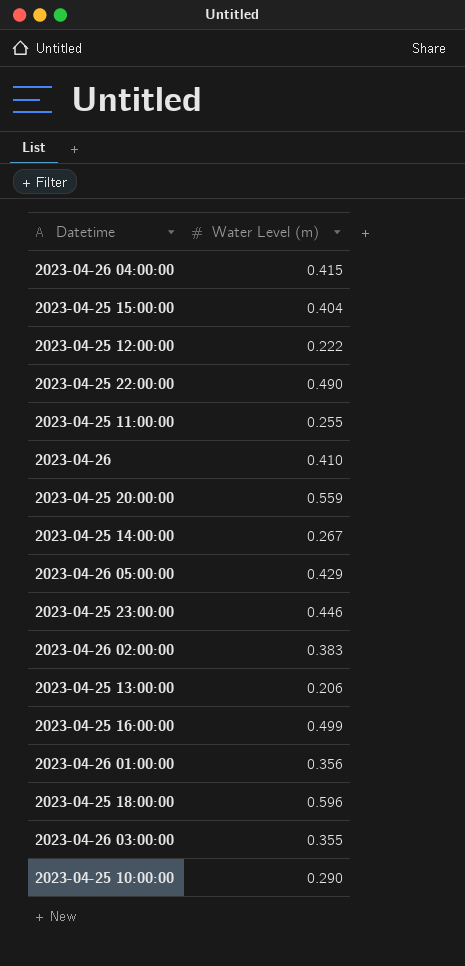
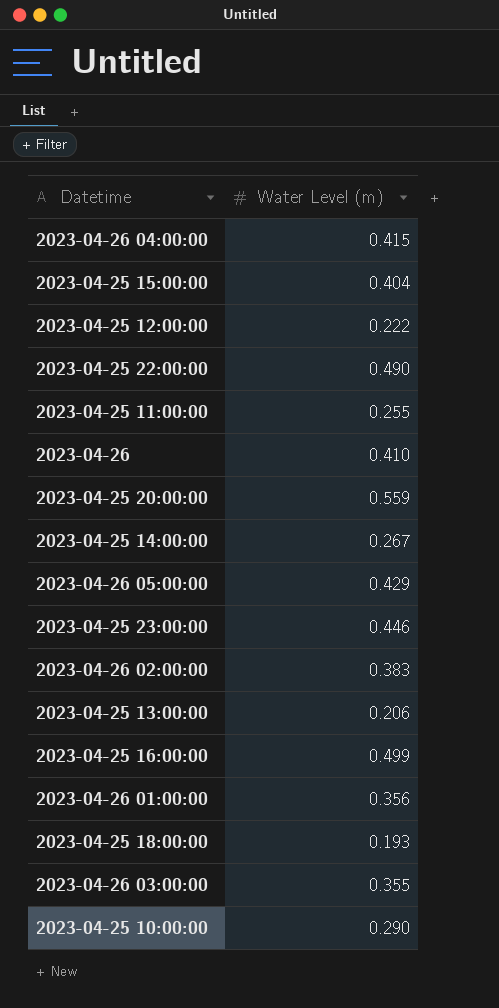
2023-04-25 18:00:00 | Water Level (m): 0.596 -> 0.193

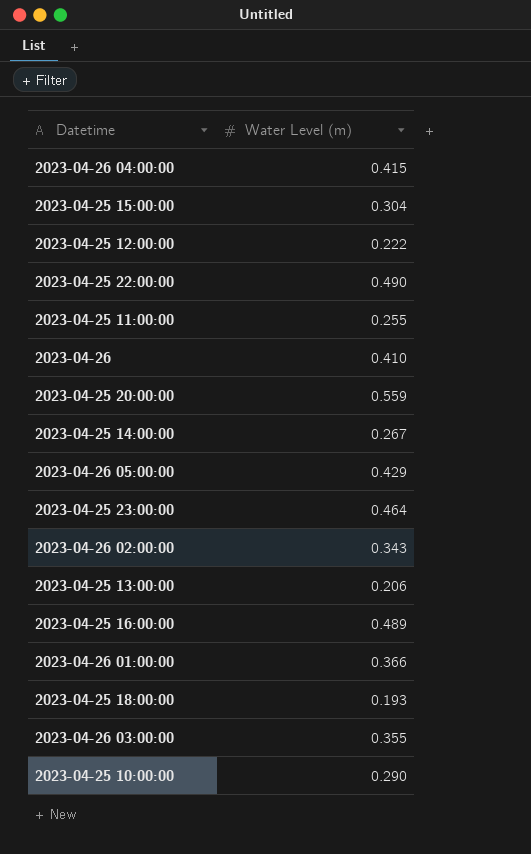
2023-04-25 15:00:00 | Water Level (m): 0.404 -> 0.304
2023-04-25 23:00:00 | Water Level (m): 0.446 -> 0.464
2023-04-26 02:00:00 | Water Level (m): 0.383 -> 0.343
2023-04-25 16:00:00 | Water Level (m): 0.499 -> 0.489
2023-04-26 01:00:00 | Water Level (m): 0.356 -> 0.366

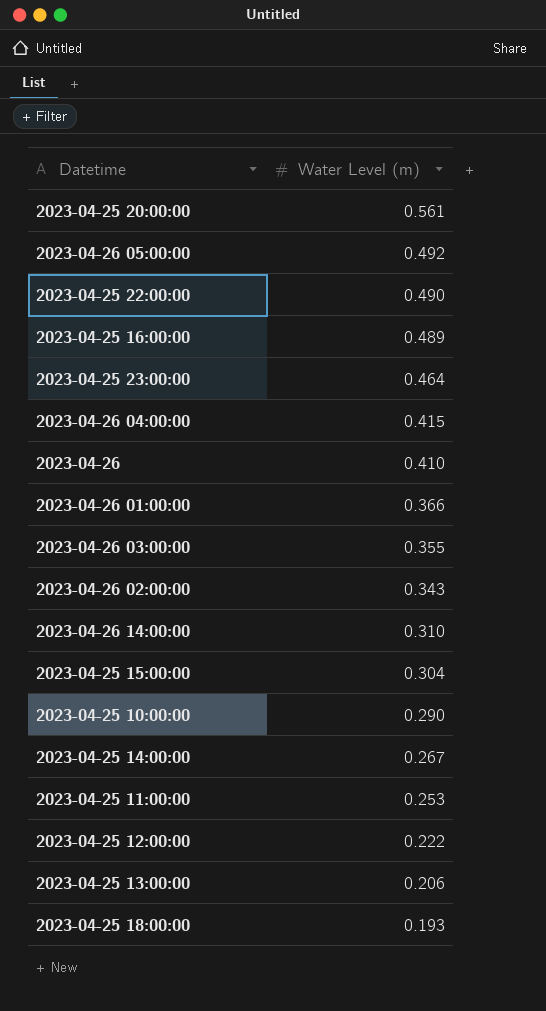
row order: none -> Water Level (m) descending
2023-04-25 20:00:00 | Water Level (m): 0.559 -> 0.561
2023-04-26 05:00:00 | Water Level (m): 0.429 -> 0.492
row 2023-04-26 14:00:00: none -> 0.310
2023-04-25 11:00:00 | Water Level (m): 0.255 -> 0.253

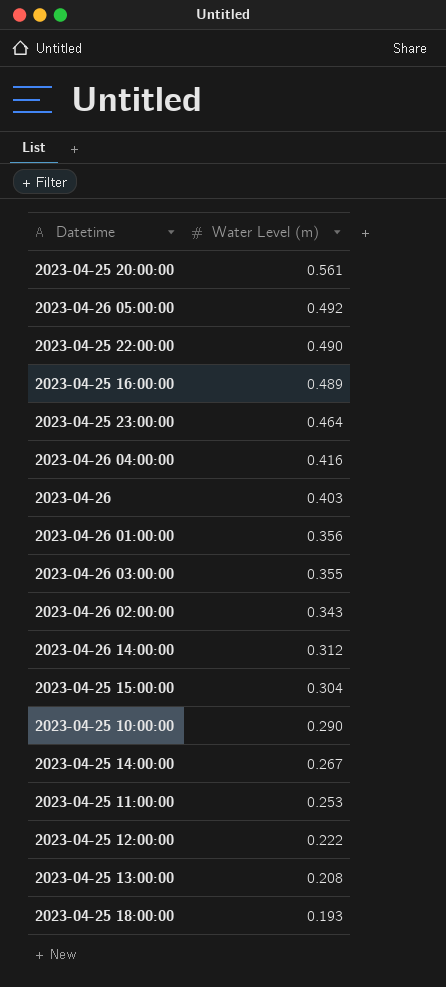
2023-04-26 04:00:00 | Water Level (m): 0.415 -> 0.416
2023-04-26 | Water Level (m): 0.410 -> 0.403
2023-04-26 01:00:00 | Water Level (m): 0.366 -> 0.356
2023-04-26 14:00:00 | Water Level (m): 0.310 -> 0.312
2023-04-25 13:00:00 | Water Level (m): 0.206 -> 0.208

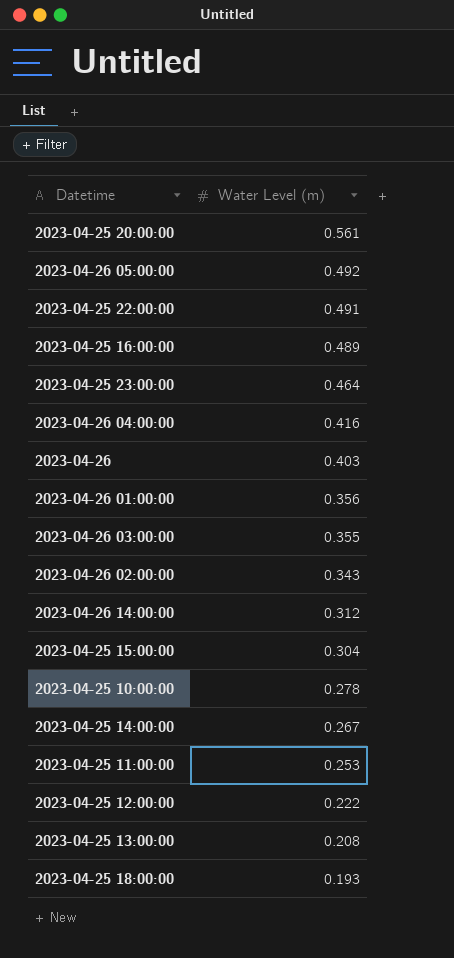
2023-04-25 22:00:00 | Water Level (m): 0.490 -> 0.491
2023-04-25 10:00:00 | Water Level (m): 0.290 -> 0.278

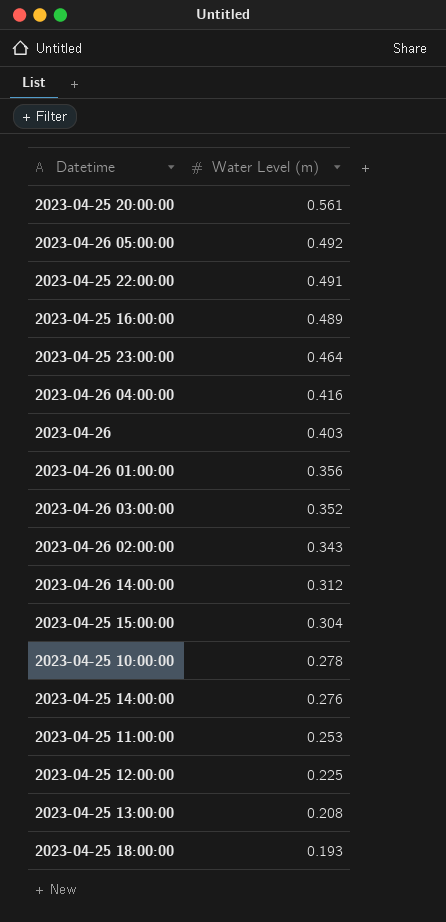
2023-04-26 03:00:00 | Water Level (m): 0.355 -> 0.352
2023-04-25 14:00:00 | Water Level (m): 0.267 -> 0.276
2023-04-25 12:00:00 | Water Level (m): 0.222 -> 0.225

